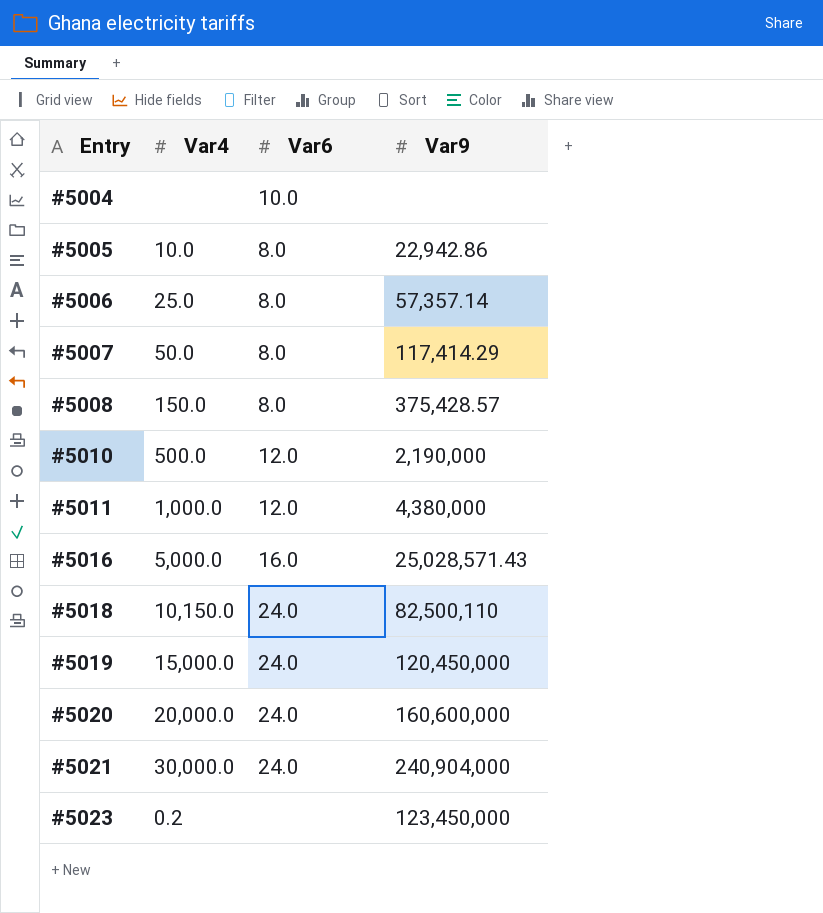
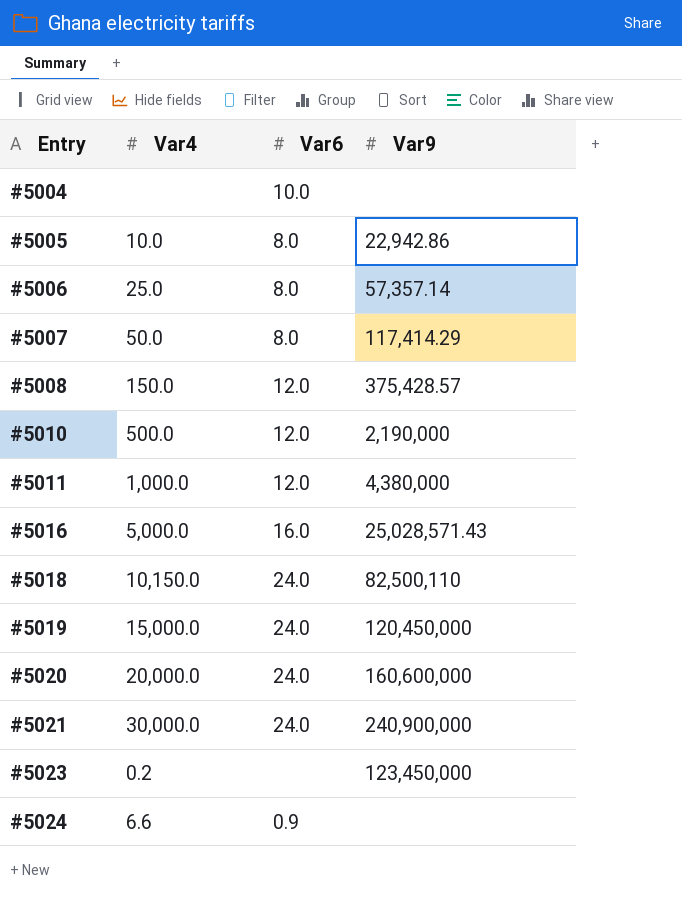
#5008 | Var6: 8.0 -> 12.0
#5021 | Var9: 240,904,000 -> 240,900,000
row #5024: none -> 6.6 | 0.9 | none

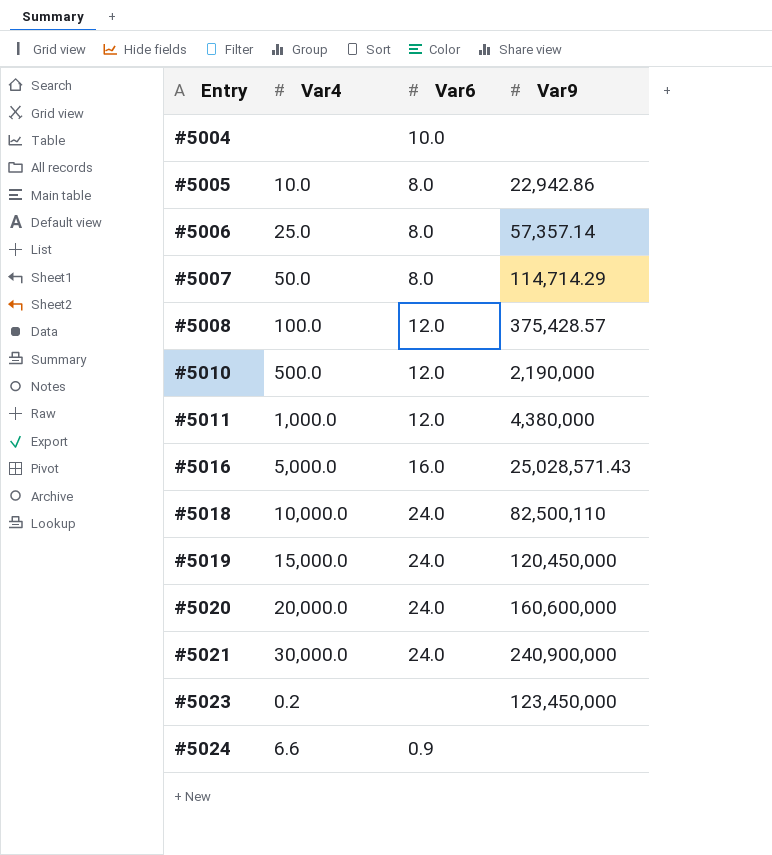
#5007 | Var9: 117,414.29 -> 114,714.29
#5008 | Var4: 150.0 -> 100.0
#5018 | Var4: 10,150.0 -> 10,000.0

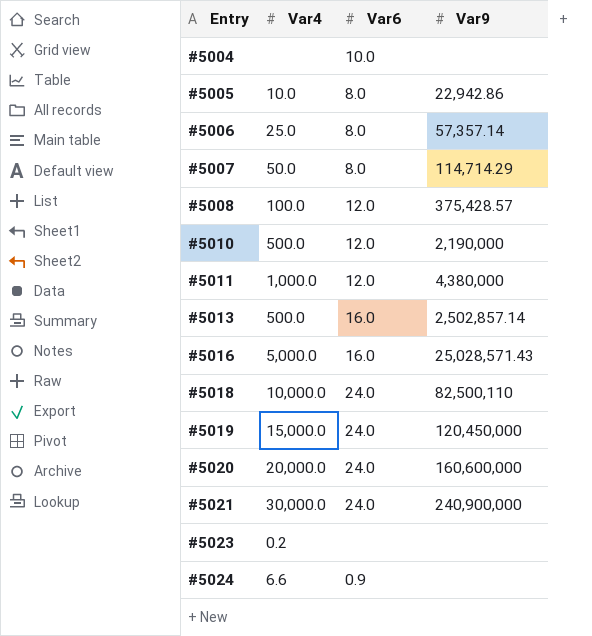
row #5013: none -> 500.0 | 16.0 | 2,502,857.14
#5023 | Var9: 123,450,000 -> none

